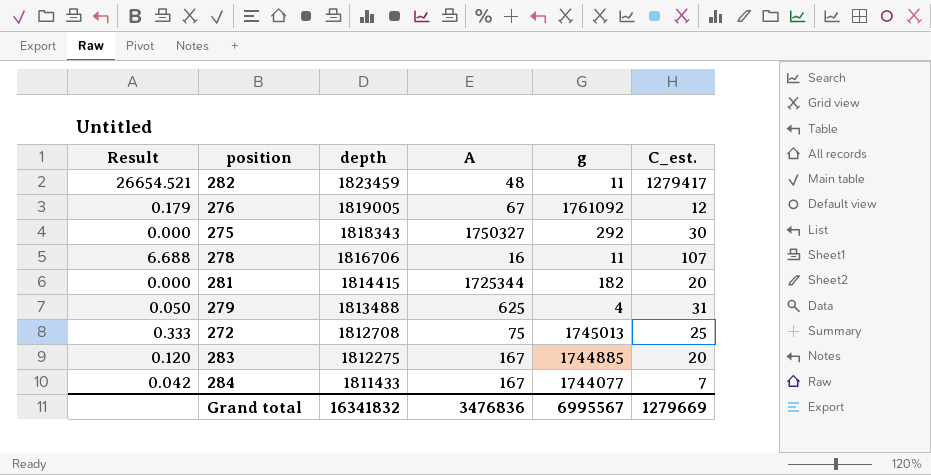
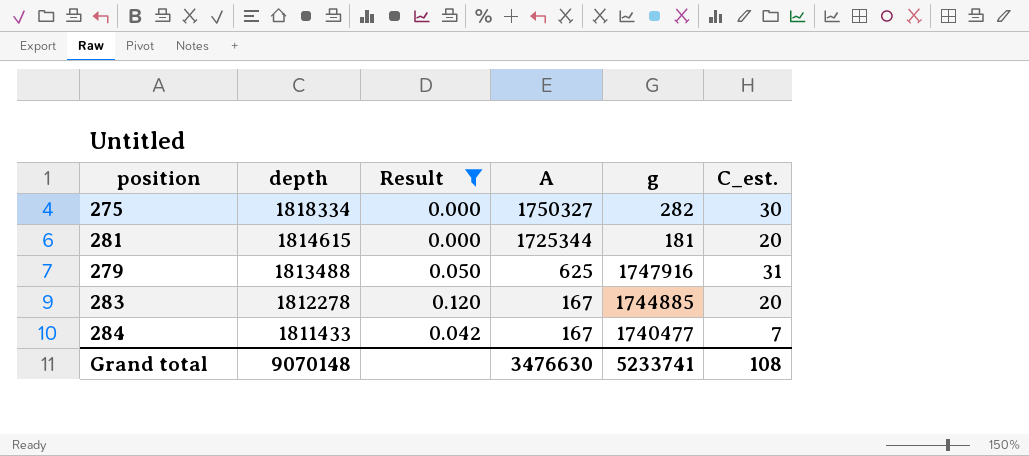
filter: none -> Result <= 0.120
column Result | position: 1 -> 3
275 | depth: 1818343 -> 1818334
275 | g: 292 -> 282
281 | depth: 1814415 -> 1814615
281 | g: 182 -> 181
279 | g: 4 -> 1747916
283 | depth: 1812275 -> 1812278
284 | g: 1744077 -> 1740477
Grand total | depth: 16341832 -> 9070148
Grand total | A: 3476836 -> 3476630
Grand total | g: 6995567 -> 5233741
Grand total | C_est.: 1279669 -> 108

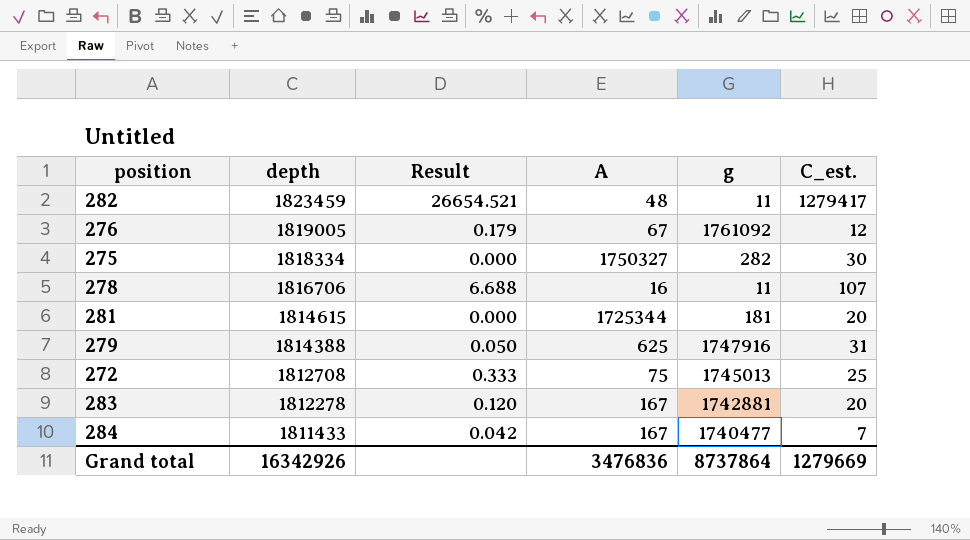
filter: Result <= 0.120 -> none
279 | depth: 1813488 -> 1814388
283 | g: 1744885 -> 1742881
Grand total | depth: 9070148 -> 16342926
Grand total | A: 3476630 -> 3476836
Grand total | g: 5233741 -> 8737864
Grand total | C_est.: 108 -> 1279669

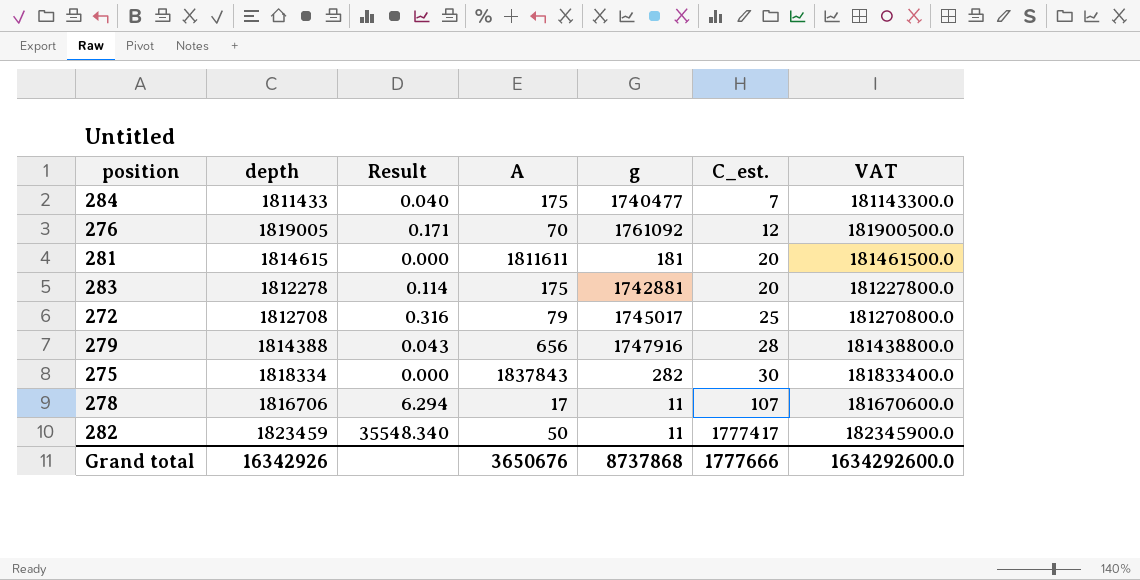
row order: depth descending -> C_est. ascending
column VAT | formula: none -> [depth] * 100
284 | Result: 0.042 -> 0.040
284 | A: 167 -> 175
276 | Result: 0.179 -> 0.171
276 | A: 67 -> 70
281 | A: 1725344 -> 1811611
283 | Result: 0.120 -> 0.114
283 | A: 167 -> 175
272 | Result: 0.333 -> 0.316
272 | A: 75 -> 79
272 | g: 1745013 -> 1745017
279 | Result: 0.050 -> 0.043
279 | A: 625 -> 656
279 | C_est.: 31 -> 28
275 | A: 1750327 -> 1837843
278 | Result: 6.688 -> 6.294
278 | A: 16 -> 17
282 | Result: 26654.521 -> 35548.340
282 | A: 48 -> 50
282 | C_est.: 1279417 -> 1777417
Grand total | A: 3476836 -> 3650676
Grand total | g: 8737864 -> 8737868
Grand total | C_est.: 1279669 -> 1777666

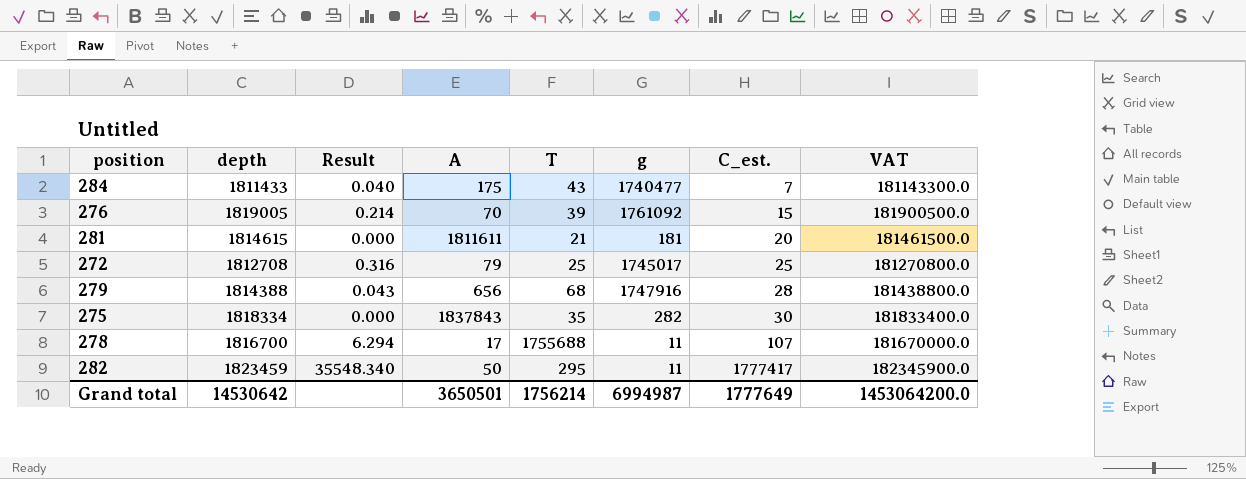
column T | position: none -> 5
row 283: 1812278 | 0.114 | 175 | 1742881 | 20 | 181227800.0 -> none
276 | Result: 0.171 -> 0.214
276 | C_est.: 12 -> 15
278 | depth: 1816706 -> 1816700
278 | VAT: 181670600.0 -> 181670000.0
Grand total | depth: 16342926 -> 14530642
Grand total | A: 3650676 -> 3650501
Grand total | g: 8737868 -> 6994987
Grand total | C_est.: 1777666 -> 1777649
Grand total | VAT: 1634292600.0 -> 1453064200.0

